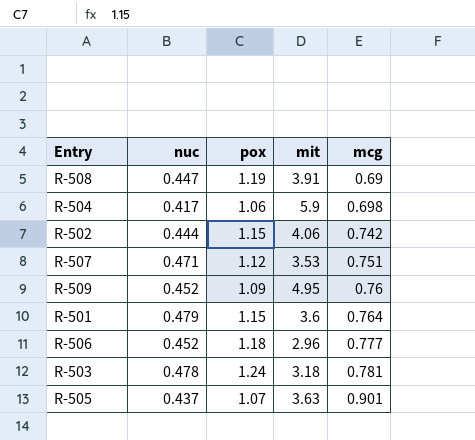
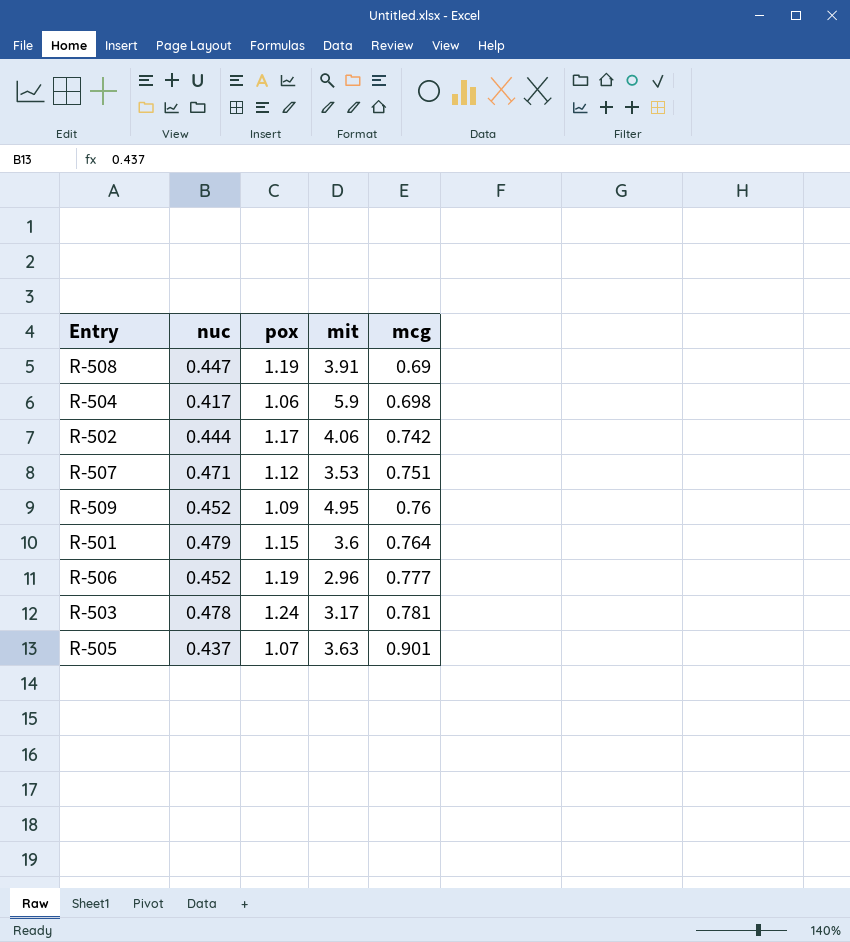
R-502 | pox: 1.15 -> 1.17
R-506 | pox: 1.18 -> 1.19
R-503 | mit: 3.18 -> 3.17

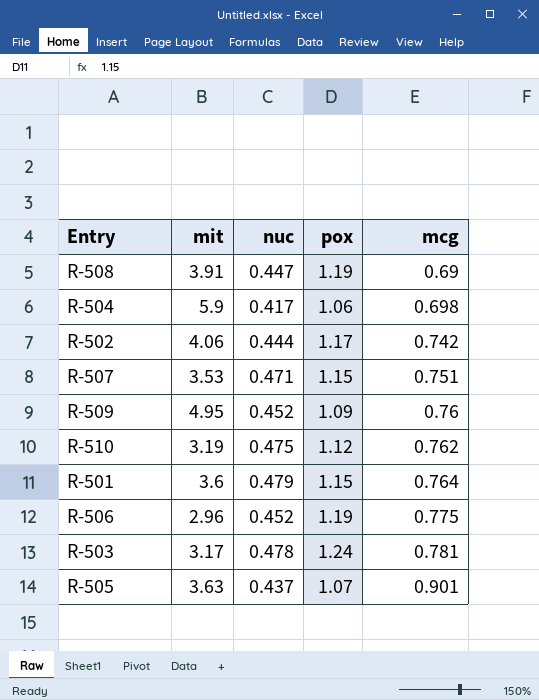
column mit | position: 4 -> 2
R-507 | pox: 1.12 -> 1.15
row R-510: none -> 3.19 | 0.475 | 1.12 | 0.762
R-506 | mcg: 0.777 -> 0.775

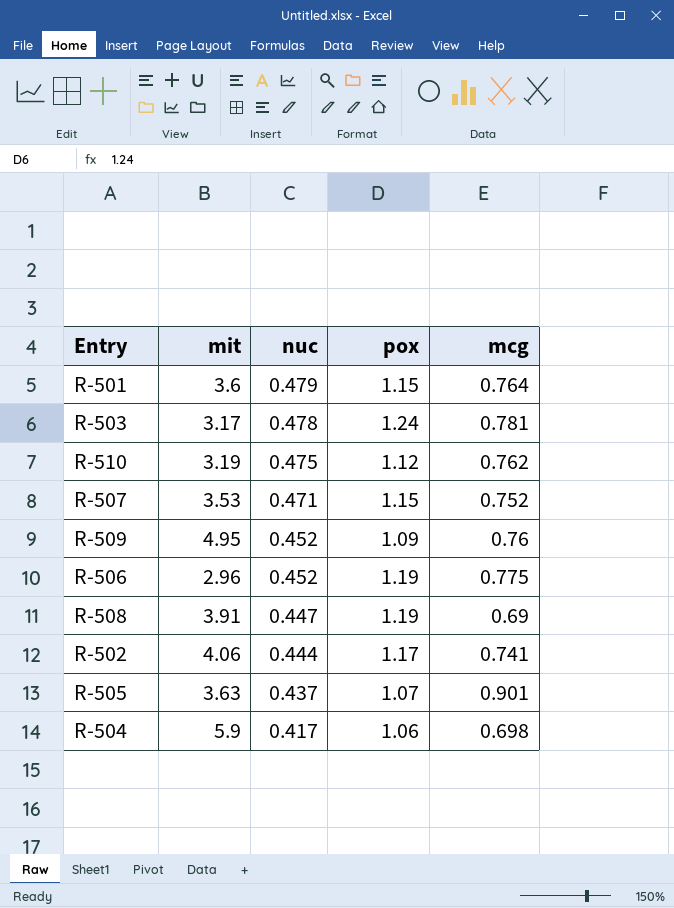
row order: mcg ascending -> nuc descending
R-507 | mcg: 0.751 -> 0.752
R-502 | mcg: 0.742 -> 0.741

